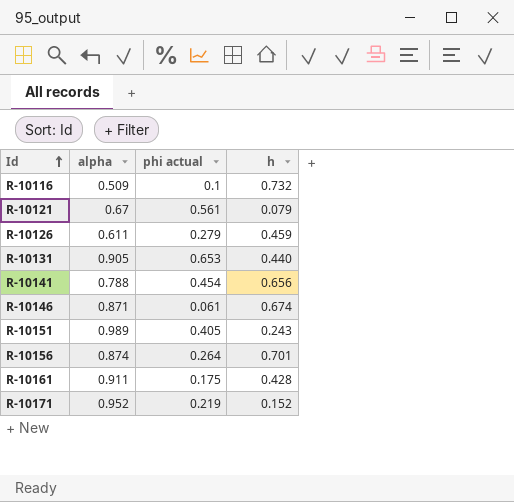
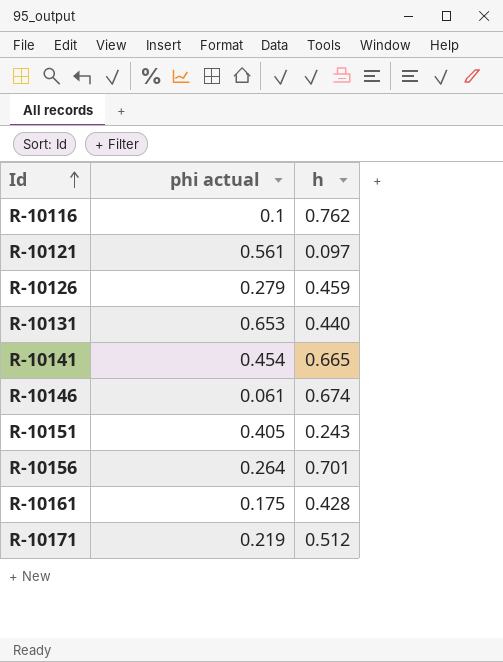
column alpha | position: 2 -> none
R-10116 | h: 0.732 -> 0.762
R-10121 | h: 0.079 -> 0.097
R-10141 | h: 0.656 -> 0.665
R-10171 | h: 0.152 -> 0.512

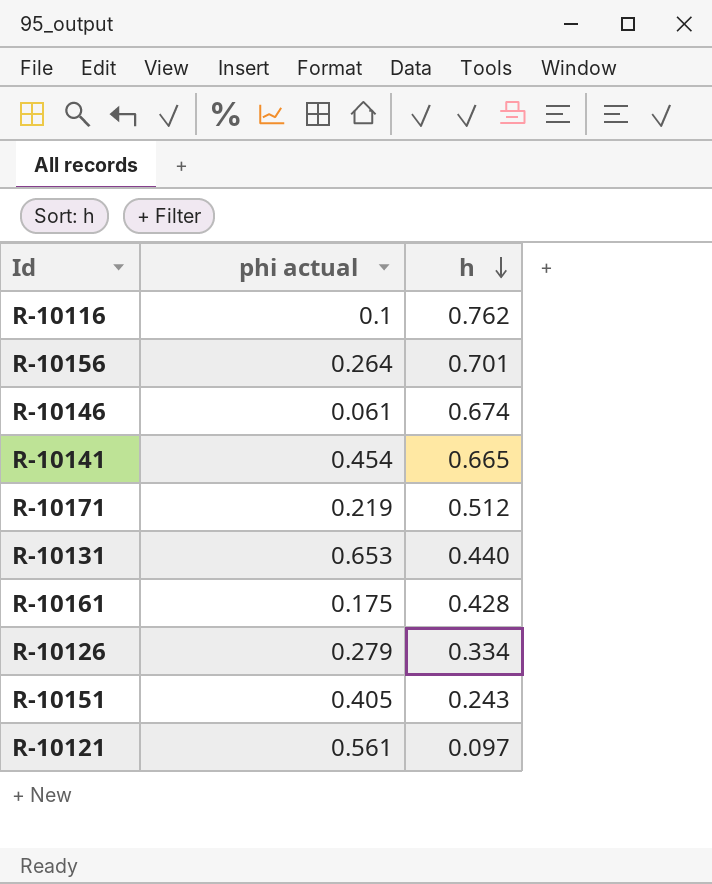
row order: Id ascending -> h descending
R-10126 | h: 0.459 -> 0.334

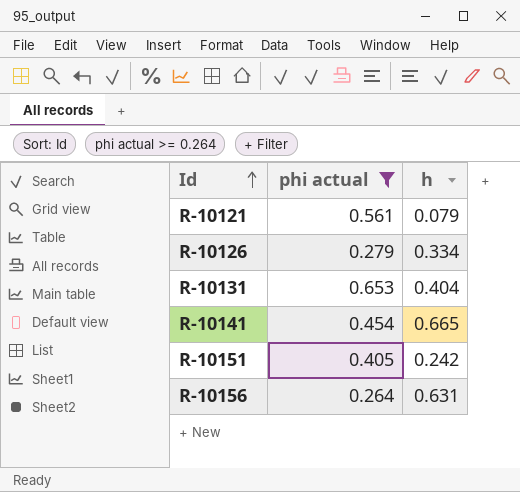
filter: none -> phi actual >= 0.264
row order: h descending -> Id ascending
R-10121 | h: 0.097 -> 0.079
R-10131 | h: 0.440 -> 0.404
R-10151 | h: 0.243 -> 0.242
R-10156 | h: 0.701 -> 0.631

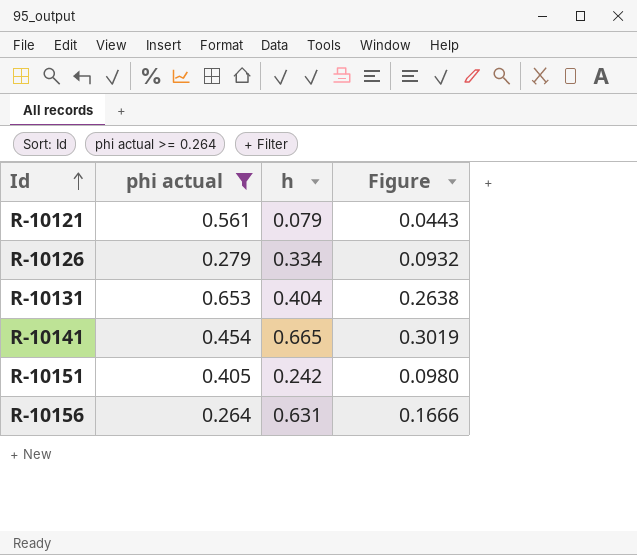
column Figure | formula: none -> [phi actual] * [h]

